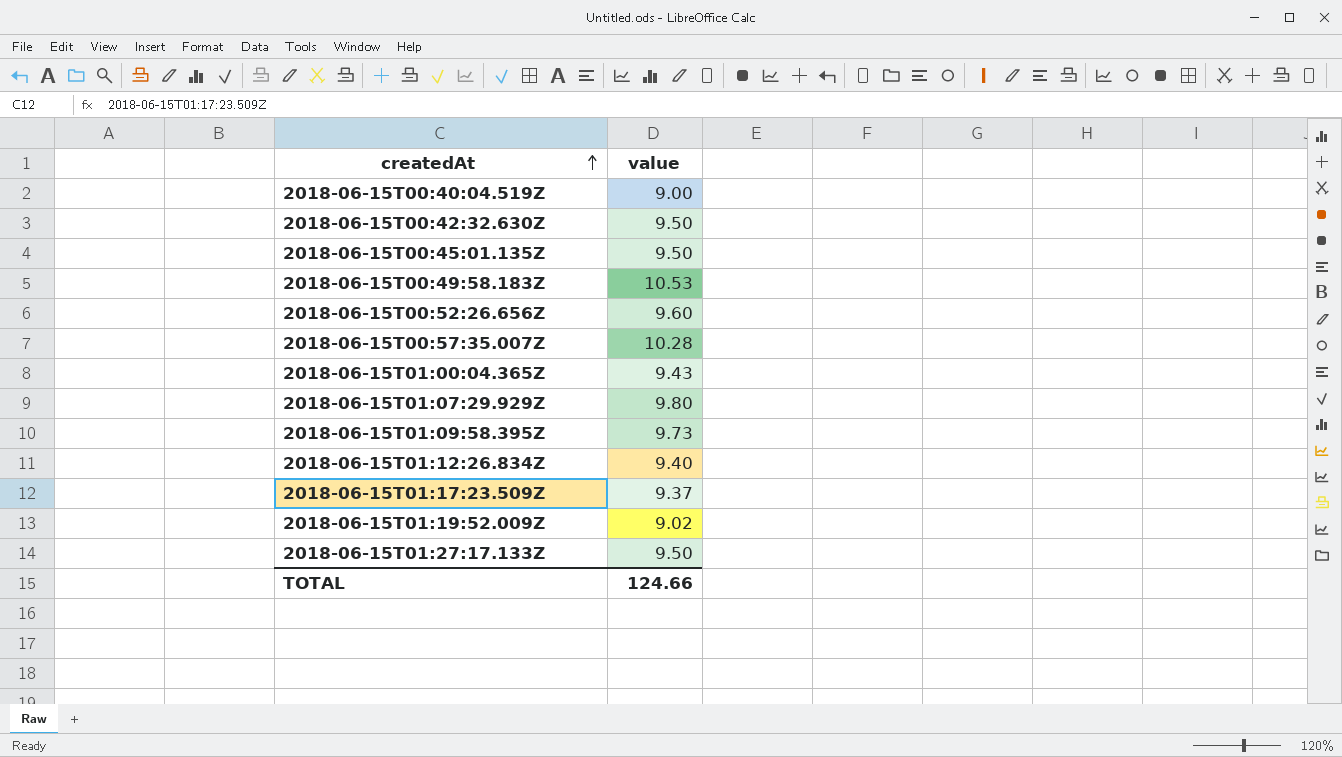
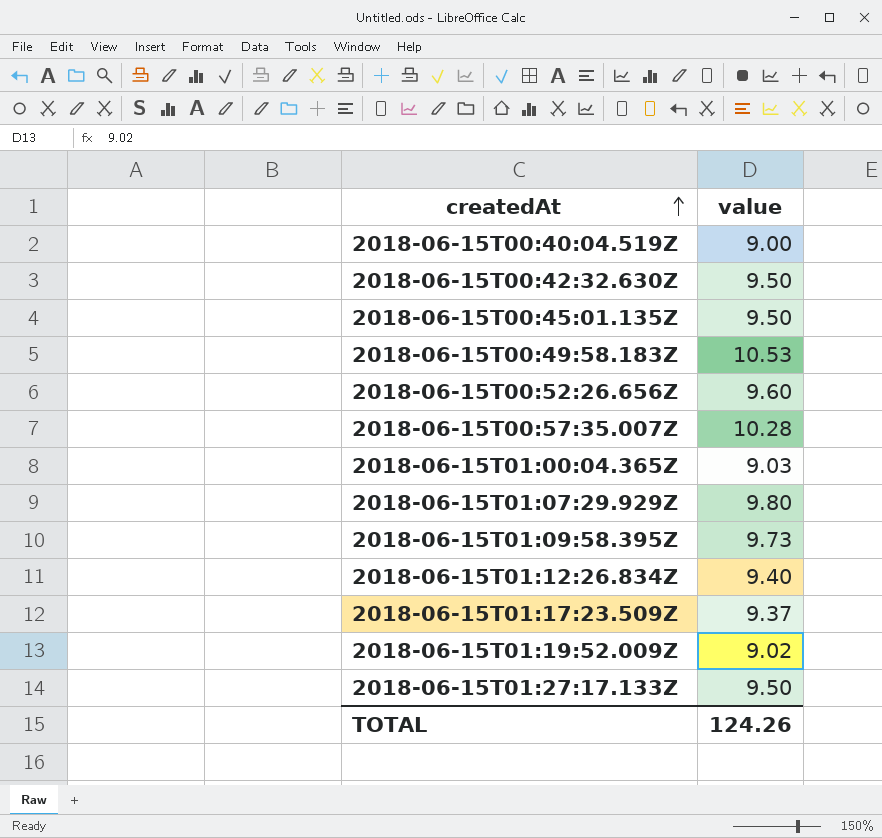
2018-06-15T01:00:04.365Z | value: 9.43 -> 9.03
TOTAL | value: 124.66 -> 124.26

